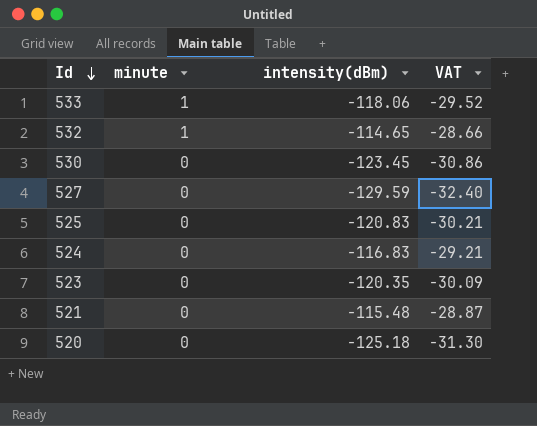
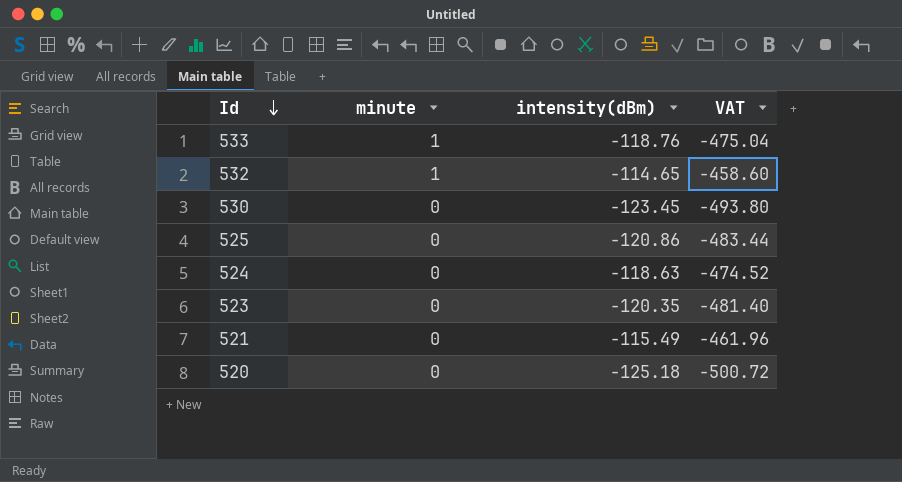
column VAT | formula: [intensity(dBm)] * 0.25 -> [intensity(dBm)] * 4
row 527: 0 | -129.59 | -32.40 -> none
533 | intensity(dBm): -118.06 -> -118.76
525 | intensity(dBm): -120.83 -> -120.86
524 | intensity(dBm): -116.83 -> -118.63
521 | intensity(dBm): -115.48 -> -115.49

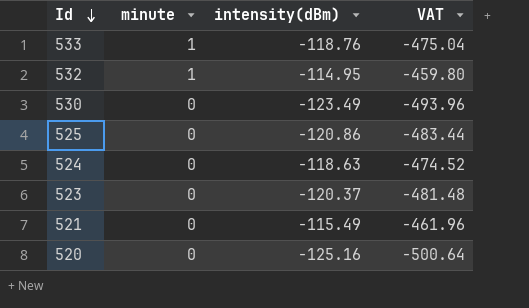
532 | intensity(dBm): -114.65 -> -114.95
532 | VAT: -458.60 -> -459.80
530 | intensity(dBm): -123.45 -> -123.49
530 | VAT: -493.80 -> -493.96
523 | intensity(dBm): -120.35 -> -120.37
523 | VAT: -481.40 -> -481.48
520 | intensity(dBm): -125.18 -> -125.16
520 | VAT: -500.72 -> -500.64

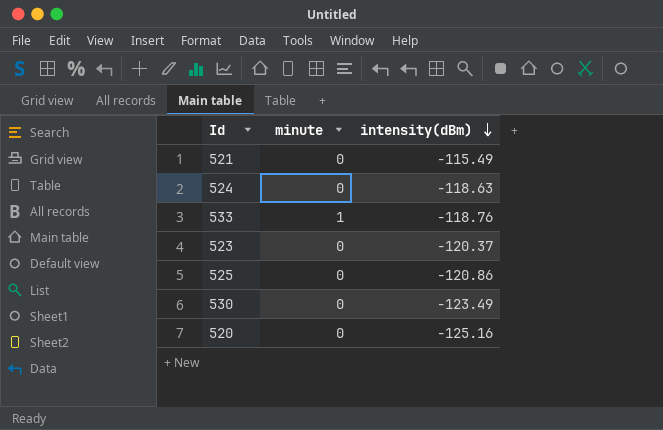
row order: Id descending -> intensity(dBm) descending
column VAT | formula: [intensity(dBm)] * 4 -> none
row 532: 1 | -114.95 | -459.80 -> none

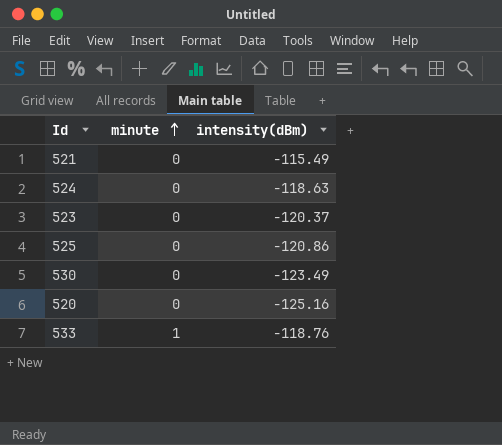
row order: intensity(dBm) descending -> minute ascending

